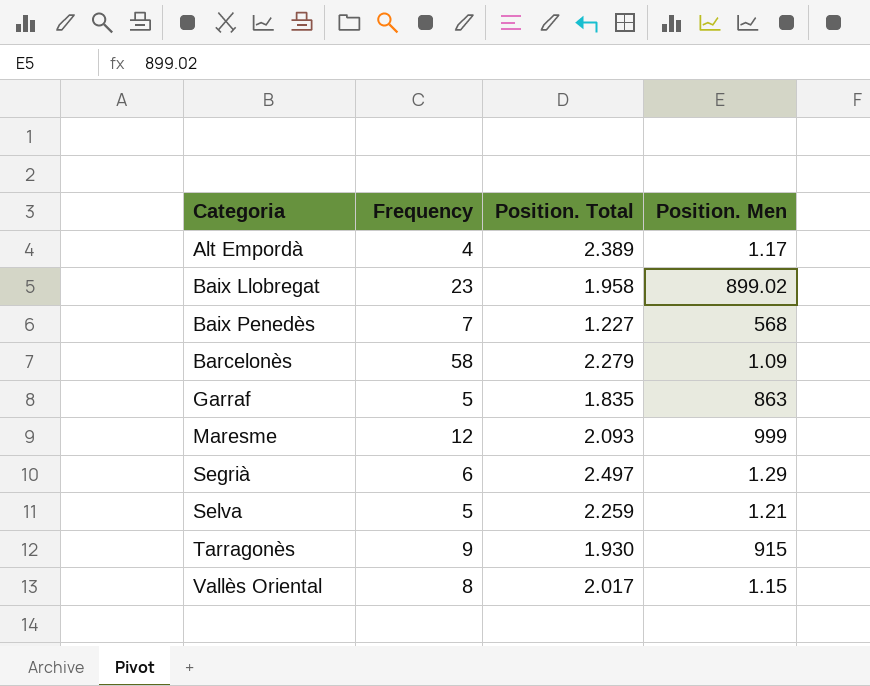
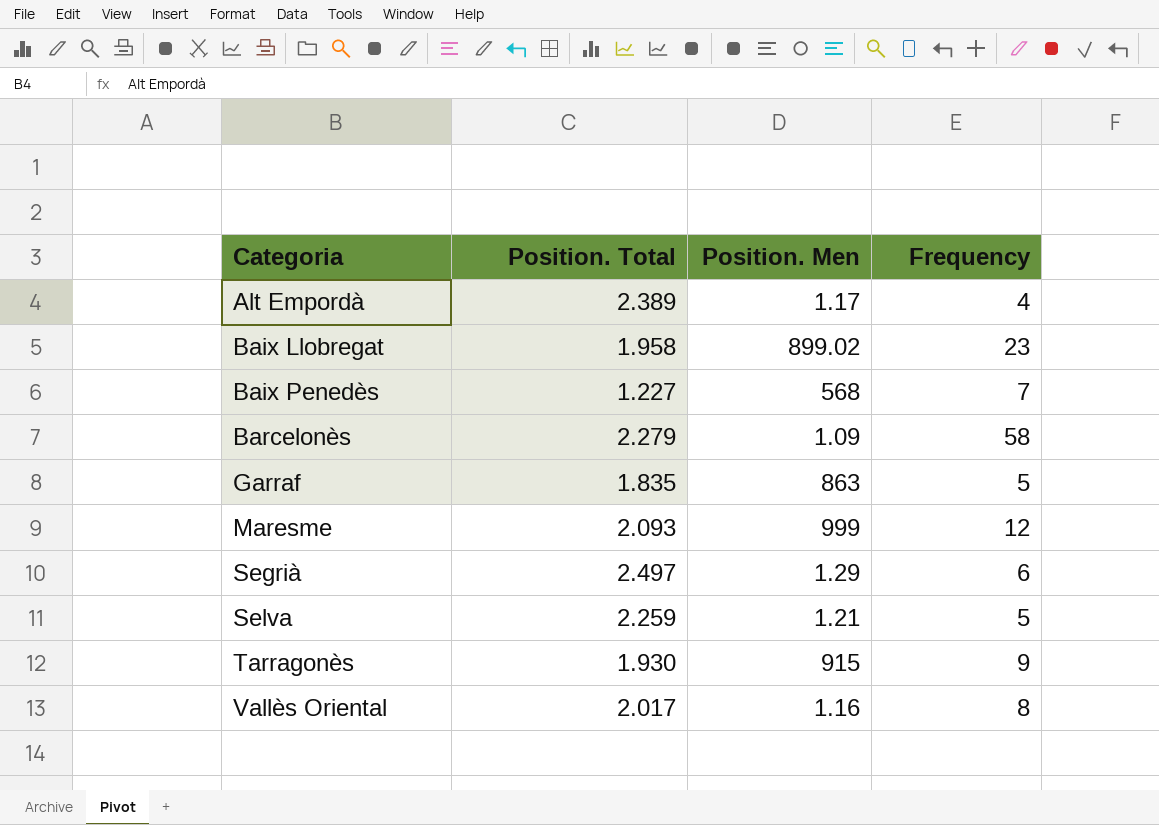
column Frequency | position: 2 -> 4
Vallès Oriental | Position. Men: 1.15 -> 1.16

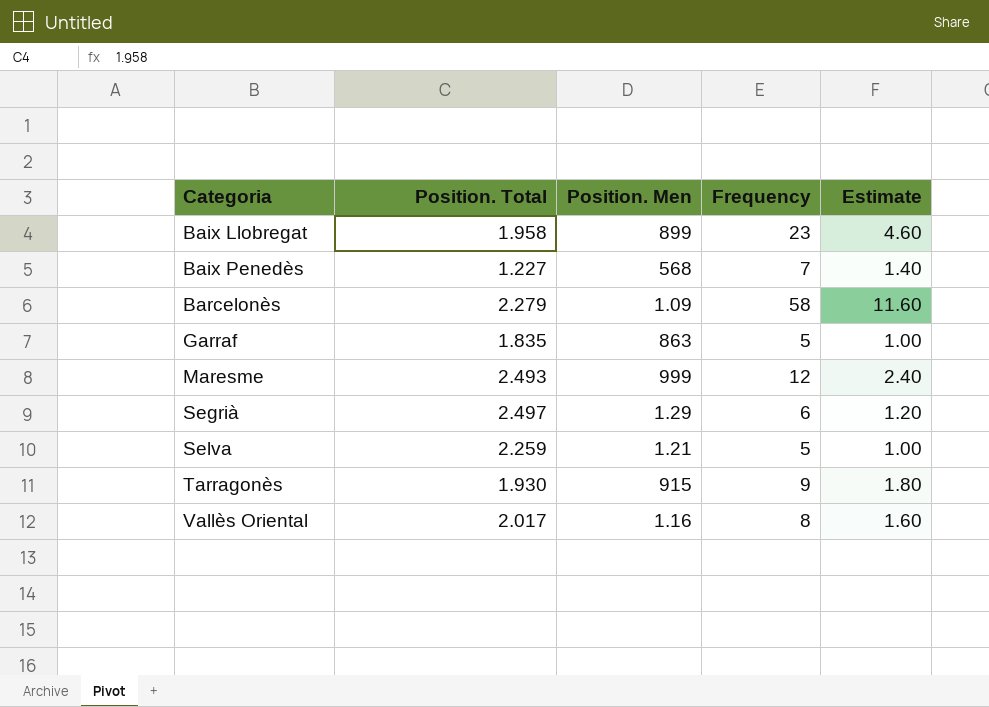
column Estimate | formula: none -> [Frequency] * 0.2
row Alt Empordà: 2.389 | 1.17 | 4 -> none
Baix Llobregat | Position. Men: 899.02 -> 899
Maresme | Position. Total: 2.093 -> 2.493

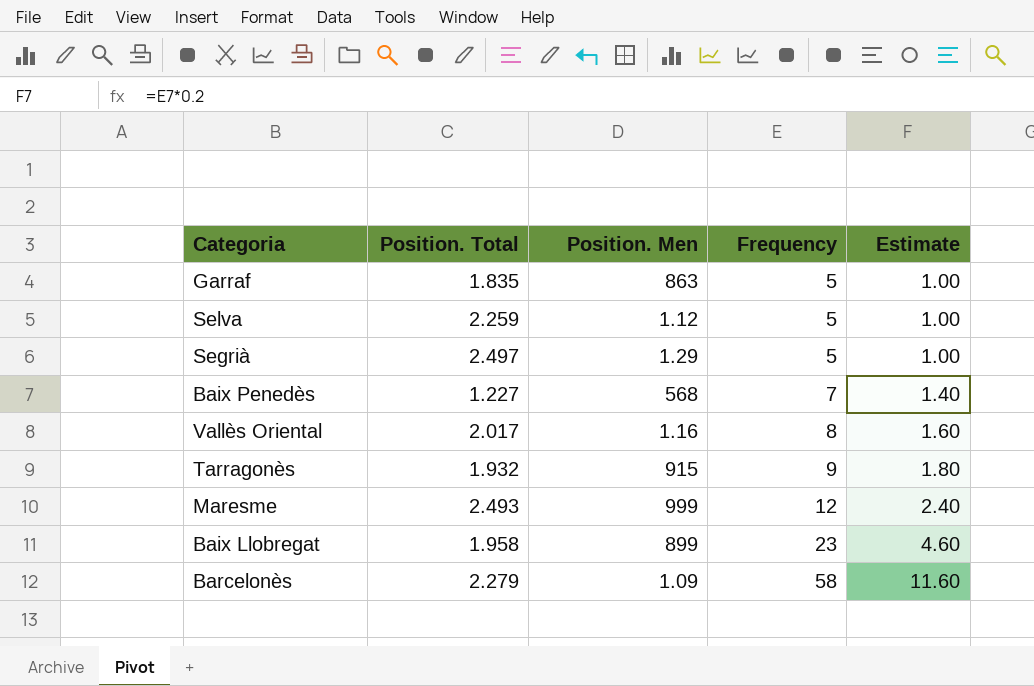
row order: Categoria ascending -> Frequency ascending
Selva | Position. Men: 1.21 -> 1.12
Segrià | Frequency: 6 -> 5
Segrià | Estimate: 1.20 -> 1.00
Tarragonès | Position. Total: 1.930 -> 1.932

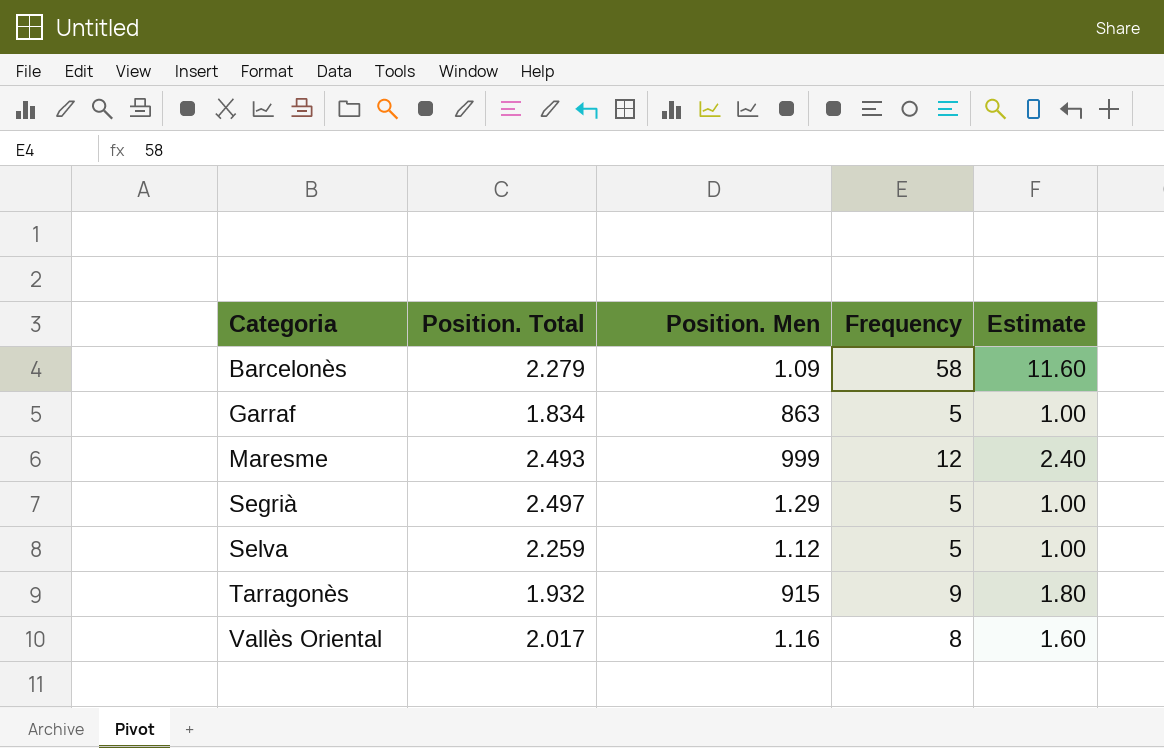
row order: Frequency ascending -> Categoria ascending
row Baix Penedès: 1.227 | 568 | 7 | 1.40 -> none
row Baix Llobregat: 1.958 | 899 | 23 | 4.60 -> none
Garraf | Position. Total: 1.835 -> 1.834

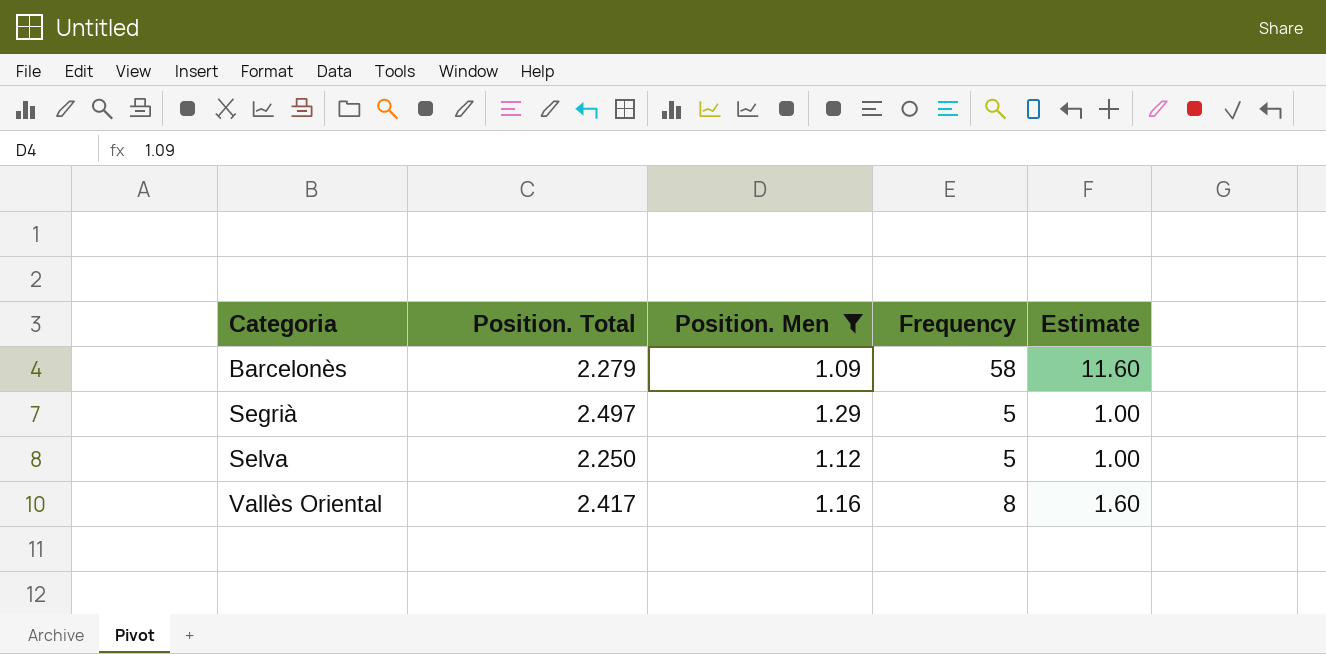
filter: none -> Position. Men <= 1.29
Selva | Position. Total: 2.259 -> 2.250
Vallès Oriental | Position. Total: 2.017 -> 2.417

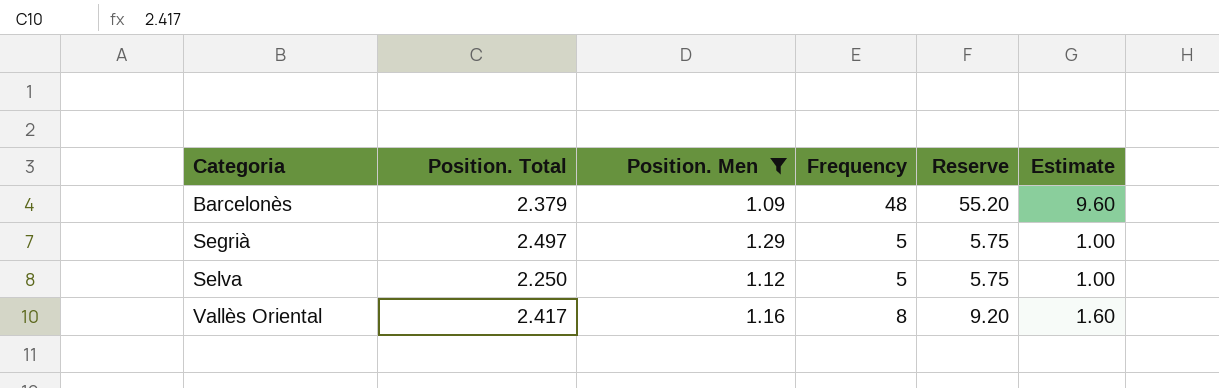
column Reserve | formula: none -> [Frequency] * 1.15
Barcelonès | Position. Total: 2.279 -> 2.379
Barcelonès | Frequency: 58 -> 48
Barcelonès | Estimate: 11.60 -> 9.60

